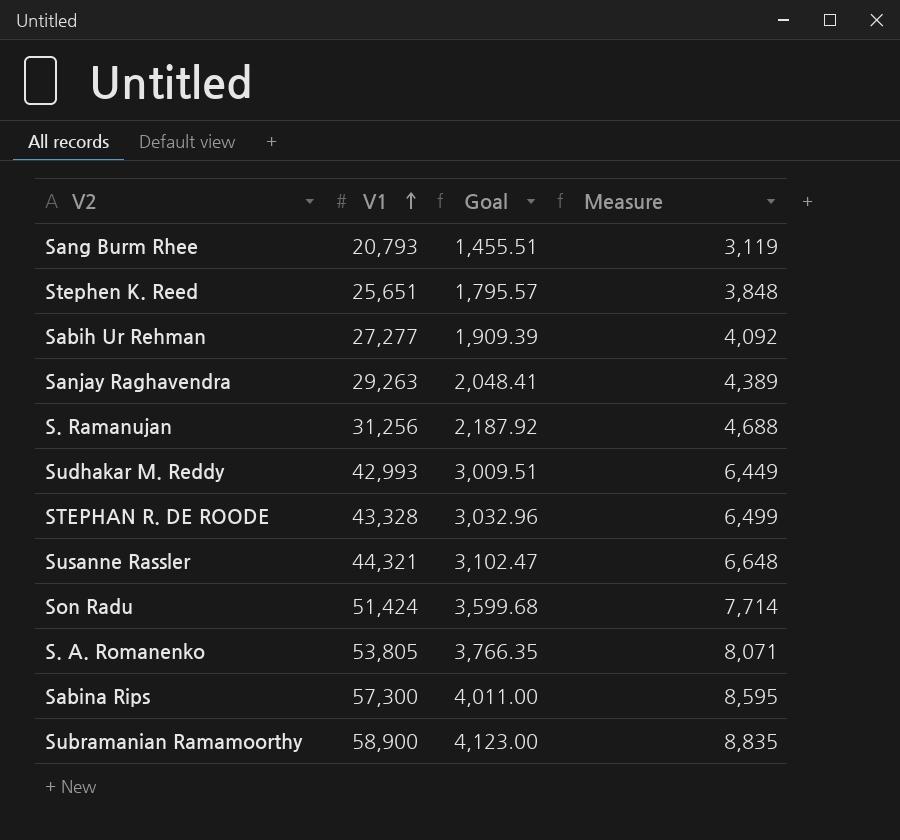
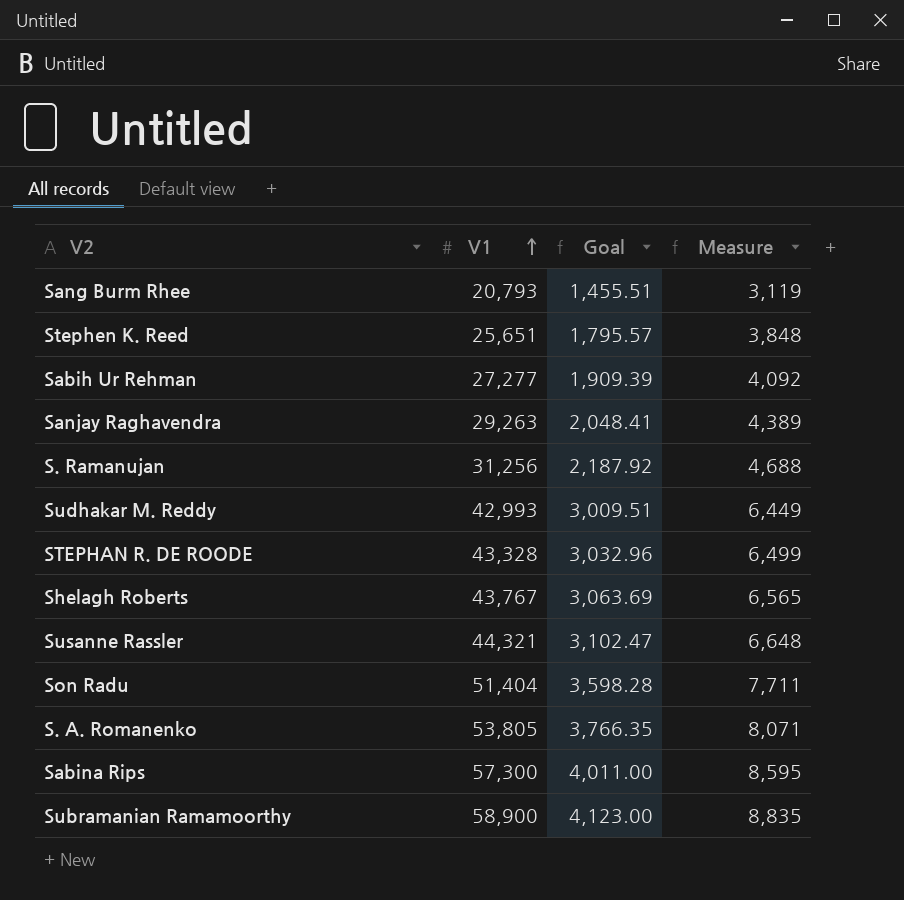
row Shelagh Roberts: none -> 43,767 | 3,063.69 | 6,565
Son Radu | V1: 51,424 -> 51,404
Son Radu | Goal: 3,599.68 -> 3,598.28
Son Radu | Measure: 7,714 -> 7,711

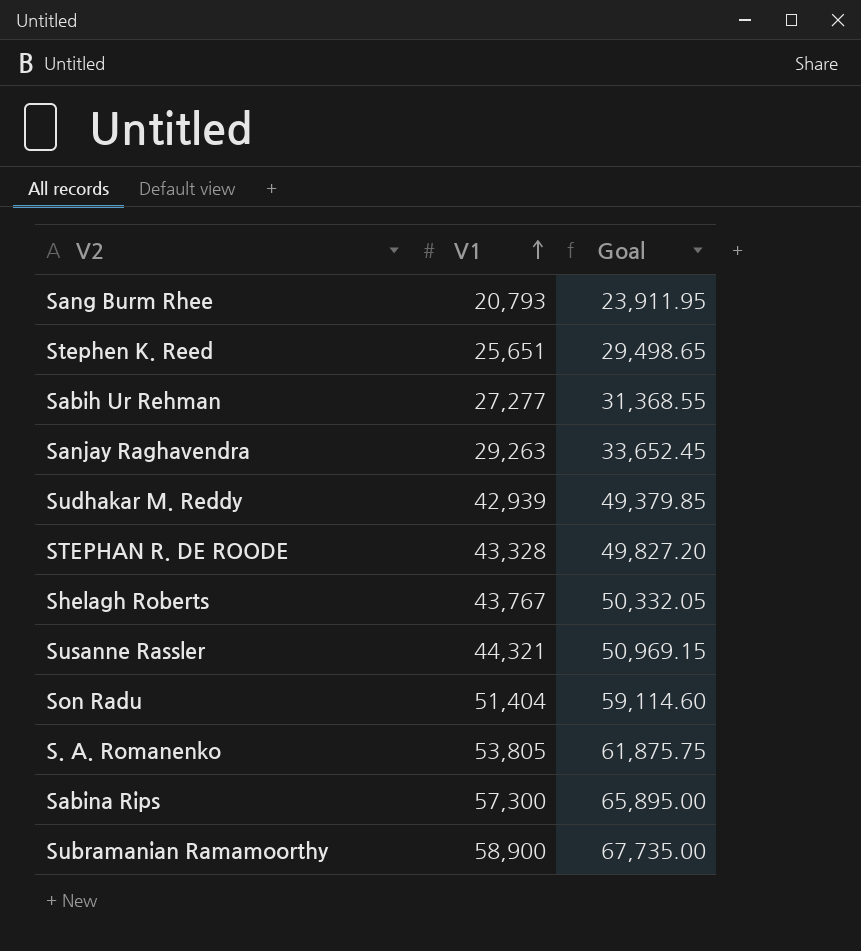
column Measure | formula: [V1] * 0.15 -> none
column Goal | formula: [V1] * 0.07 -> [V1] * 1.15
row S. Ramanujan: 31,256 | 2,187.92 | 4,688 -> none
Sudhakar M. Reddy | V1: 42,993 -> 42,939

